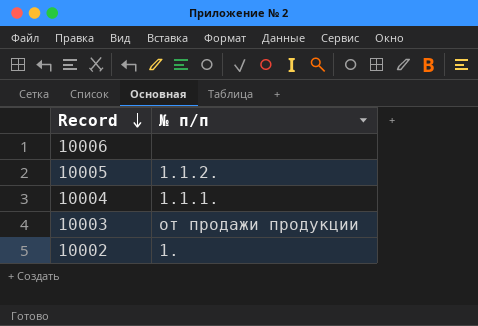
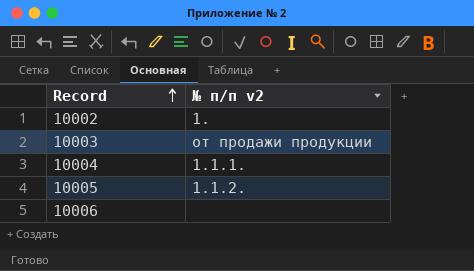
row order: Record descending -> Record ascending
column name: № п/п -> № п/п v2

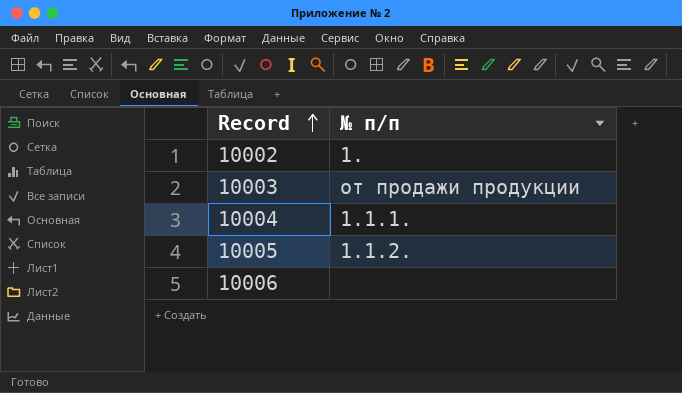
column name: № п/п v2 -> № п/п

